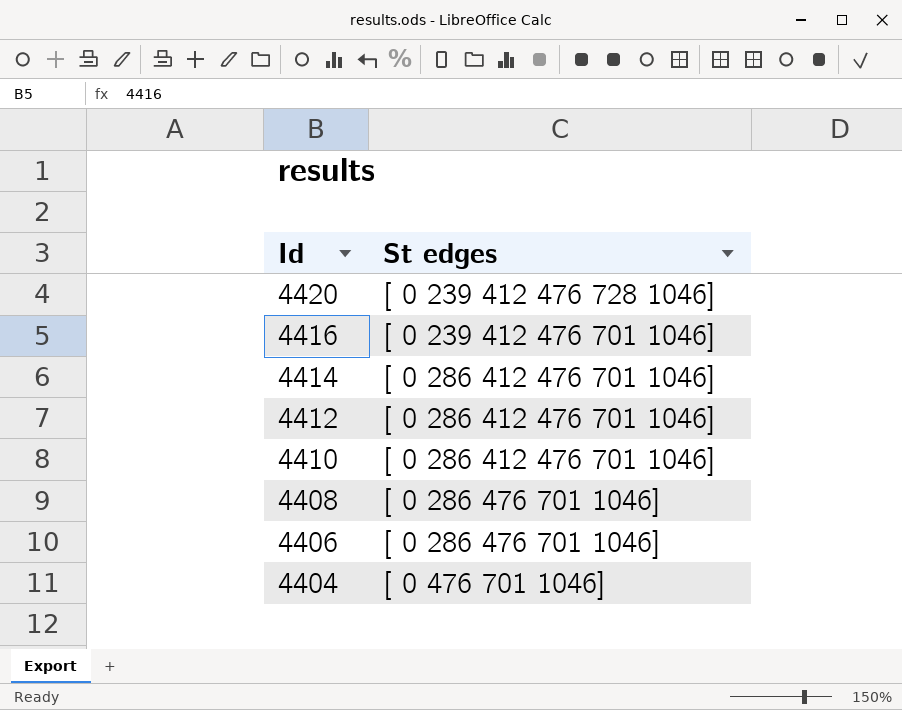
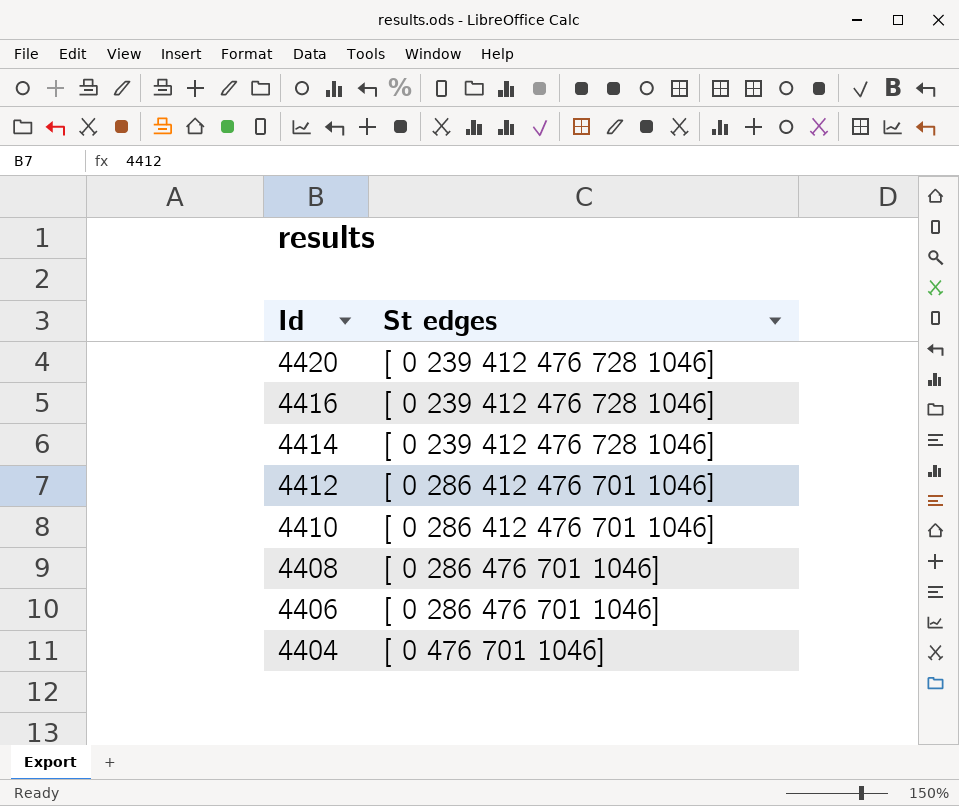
4416 | St edges: [ 0 239 412 476 701 1046] -> [ 0 239 412 476 728 1046]
4414 | St edges: [ 0 286 412 476 701 1046] -> [ 0 239 412 476 728 1046]

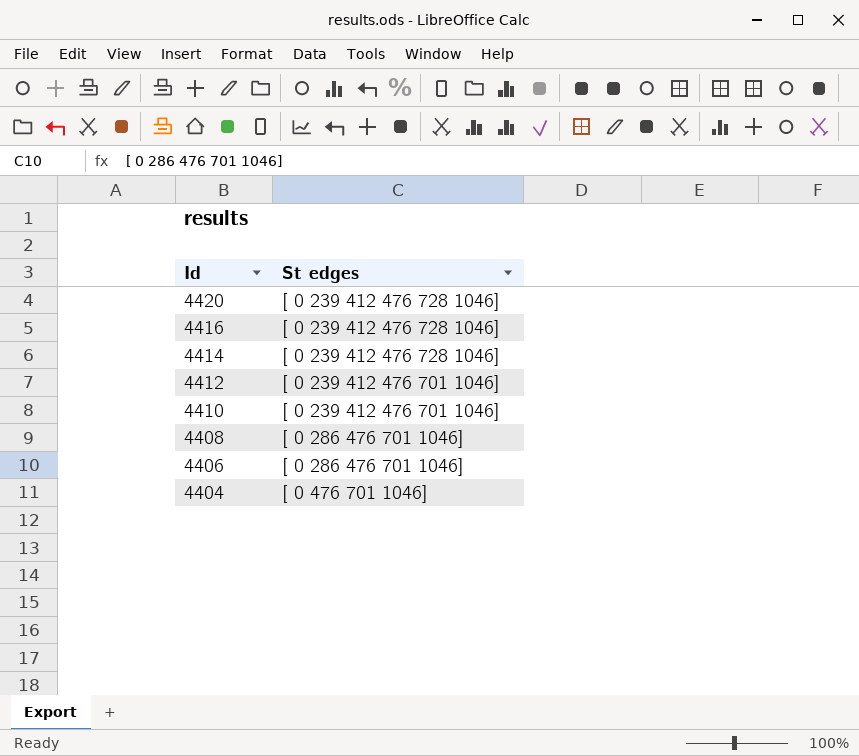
4412 | St edges: [ 0 286 412 476 701 1046] -> [ 0 239 412 476 701 1046]
4410 | St edges: [ 0 286 412 476 701 1046] -> [ 0 239 412 476 701 1046]

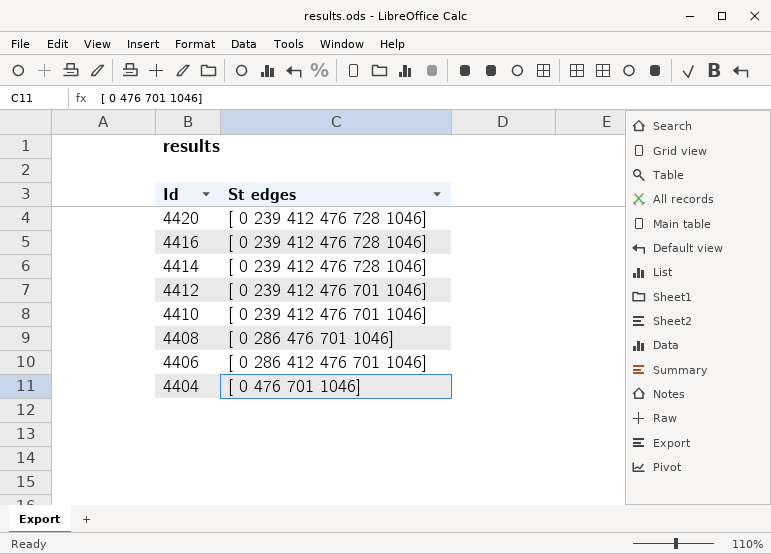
4406 | St edges: [ 0 286 476 701 1046] -> [ 0 286 412 476 701 1046]

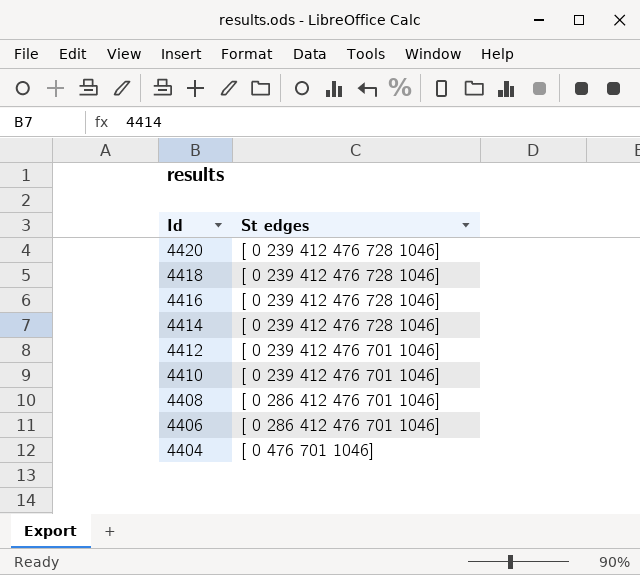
row 4418: none -> [ 0 239 412 476 728 1046]
4408 | St edges: [ 0 286 476 701 1046] -> [ 0 286 412 476 701 1046]

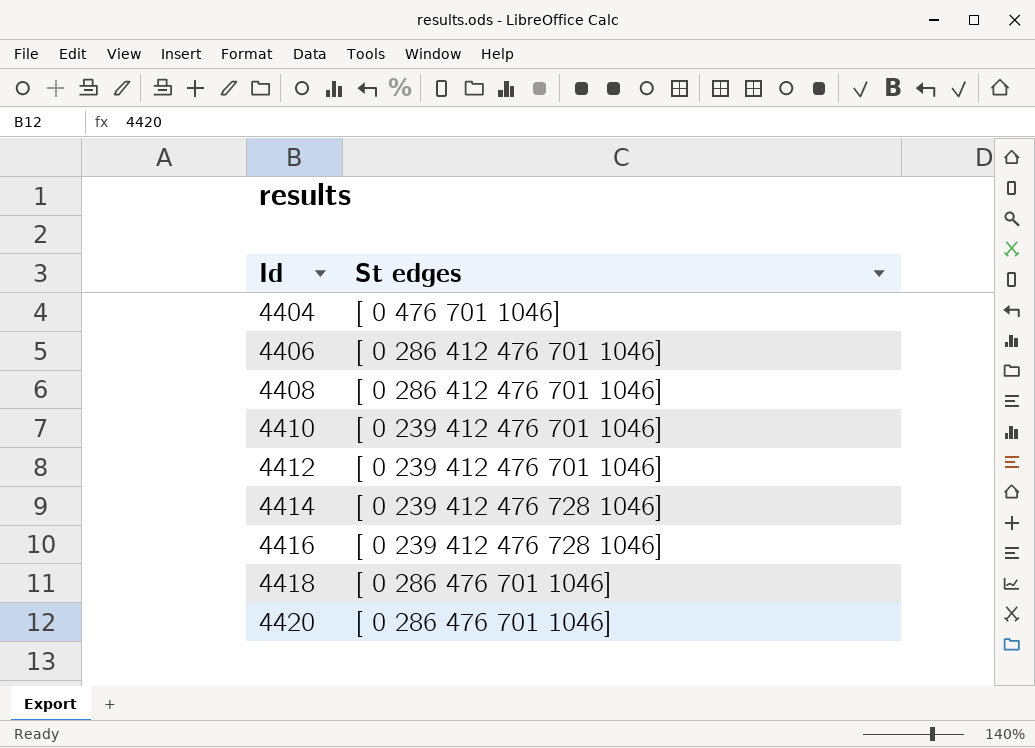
row order: Id descending -> Id ascending
4418 | St edges: [ 0 239 412 476 728 1046] -> [ 0 286 476 701 1046]
4420 | St edges: [ 0 239 412 476 728 1046] -> [ 0 286 476 701 1046]

